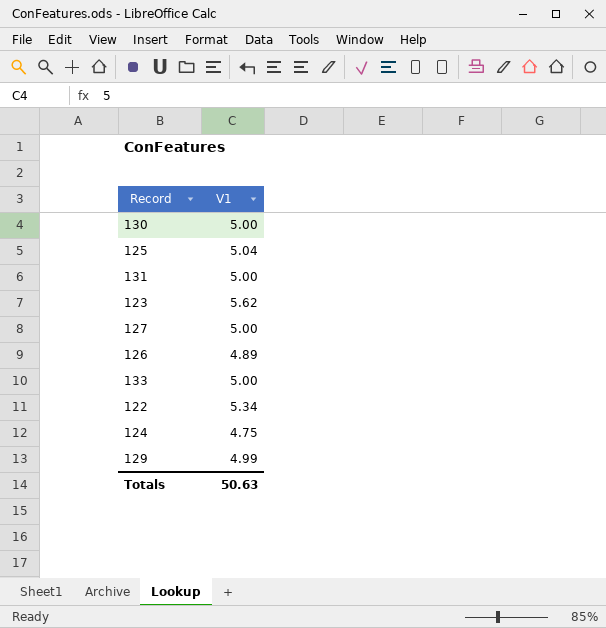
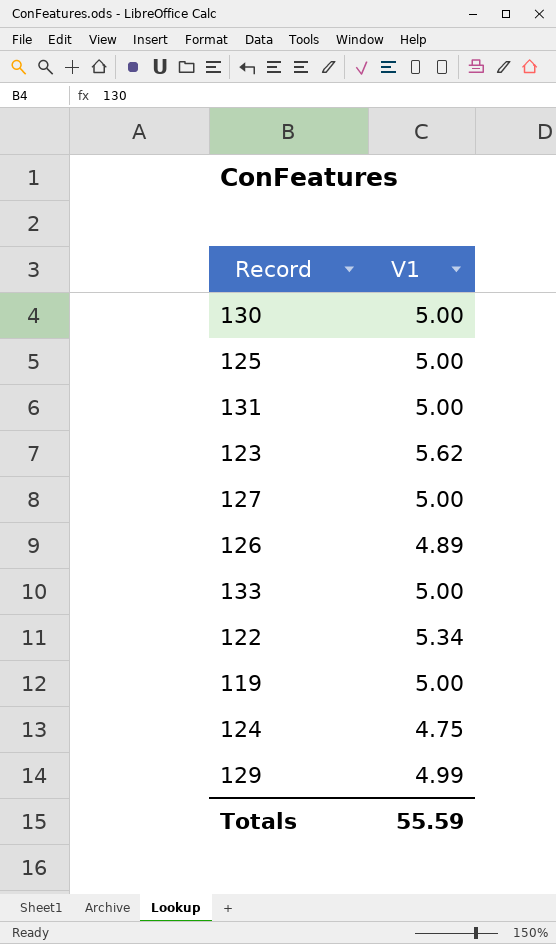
125 | V1: 5.04 -> 5.00
row 119: none -> 5.00
Totals | V1: 50.63 -> 55.59

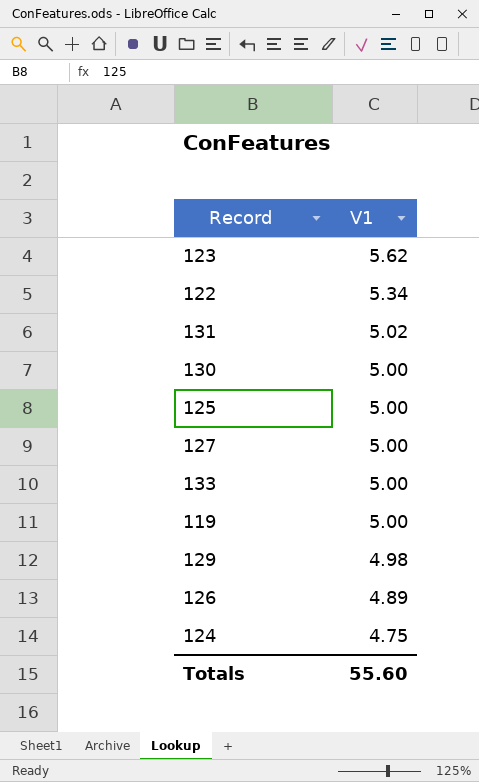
row order: none -> V1 descending
131 | V1: 5.00 -> 5.02
129 | V1: 4.99 -> 4.98
Totals | V1: 55.59 -> 55.60

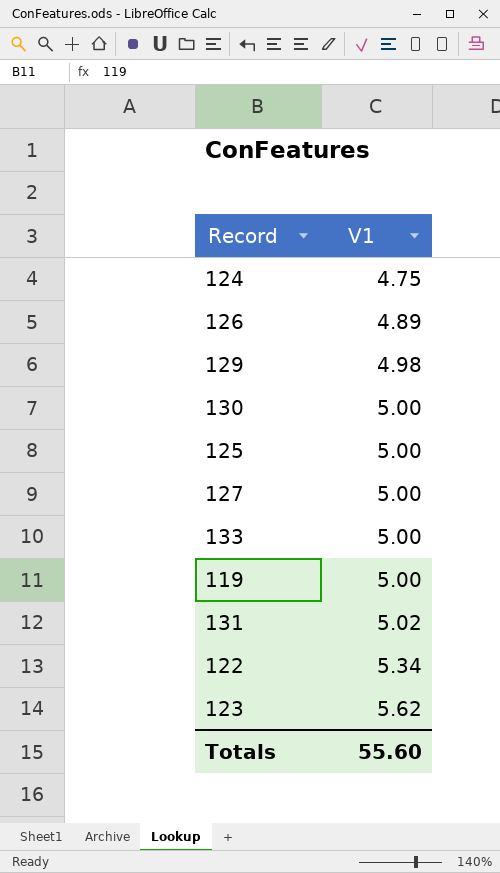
row order: V1 descending -> V1 ascending

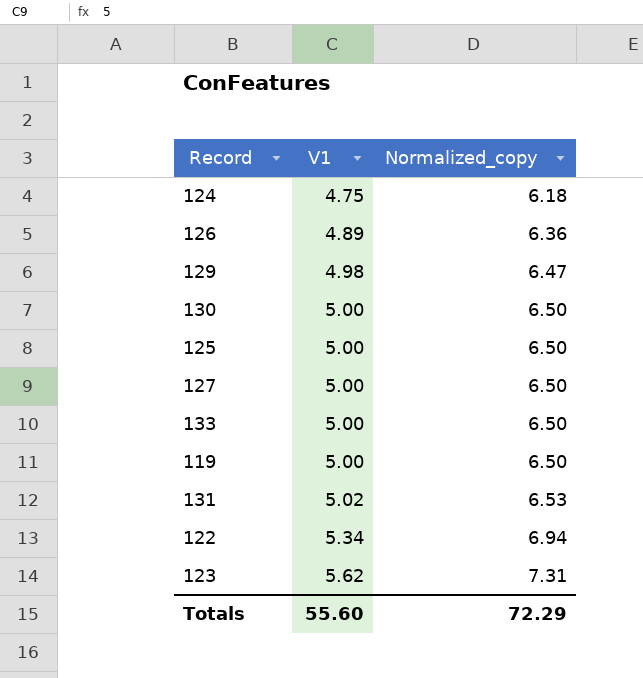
column Normalized_copy | formula: none -> [V1] * 1.3

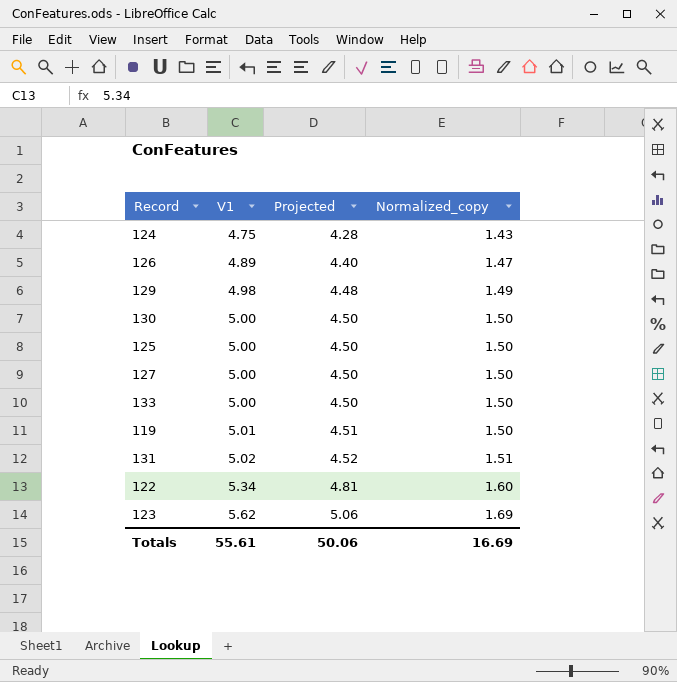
column Projected | formula: none -> [V1] * 0.9
column Normalized_copy | formula: [V1] * 1.3 -> [V1] * 0.3
119 | V1: 5.00 -> 5.01
Totals | V1: 55.60 -> 55.61
Totals | Normalized_copy: 72.29 -> 16.69

